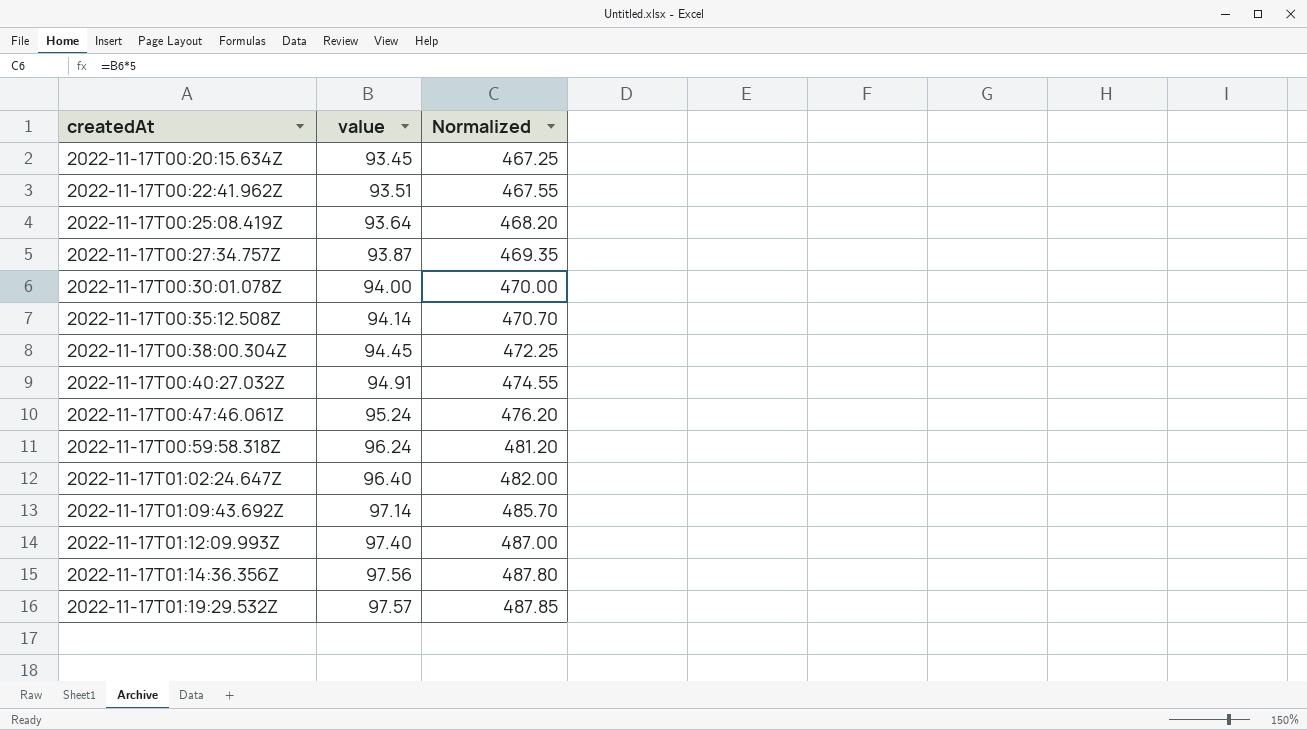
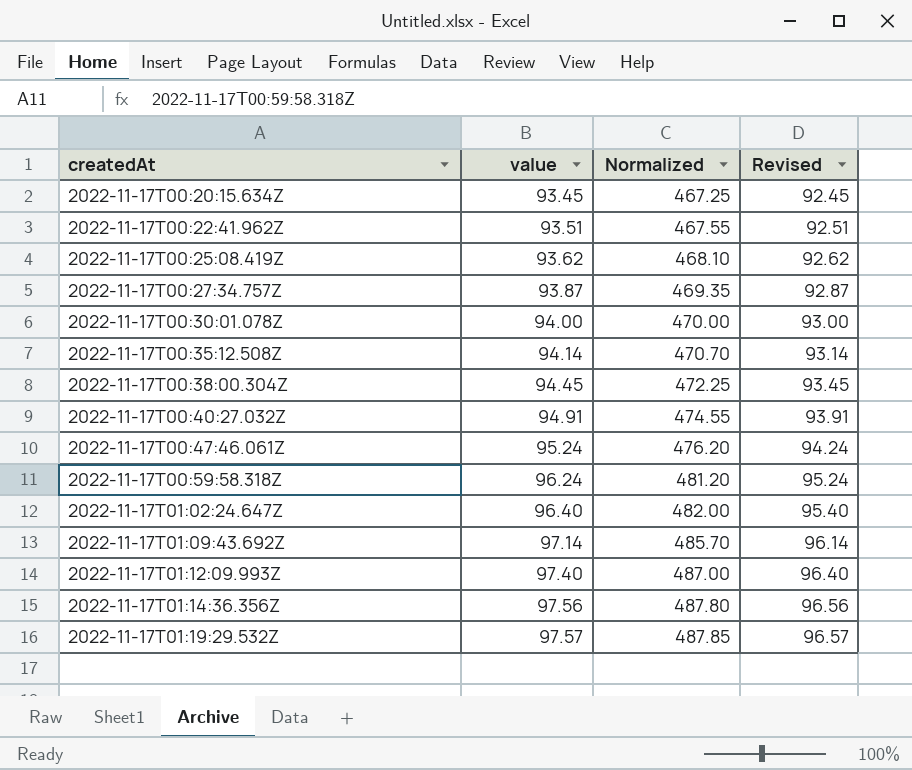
column Revised | formula: none -> [value] - 1
2022-11-17T00:25:08.419Z | value: 93.64 -> 93.62
2022-11-17T00:25:08.419Z | Normalized: 468.20 -> 468.10

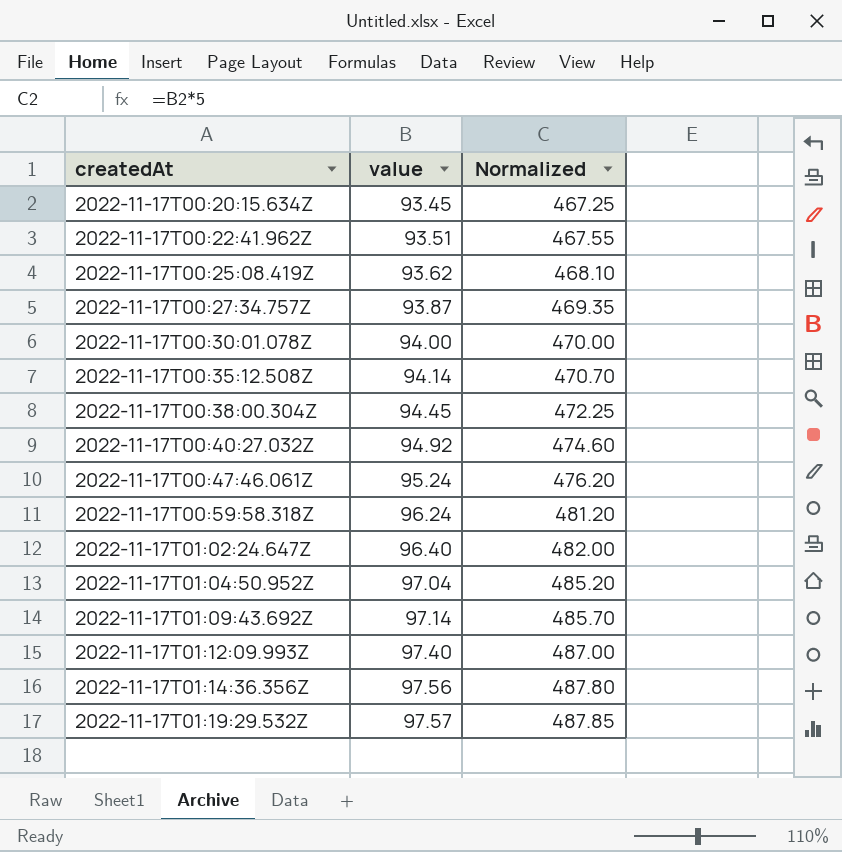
column Revised | formula: [value] - 1 -> none
2022-11-17T00:40:27.032Z | value: 94.91 -> 94.92
2022-11-17T00:40:27.032Z | Normalized: 474.55 -> 474.60
row 2022-11-17T01:04:50.952Z: none -> 97.04 | 485.20

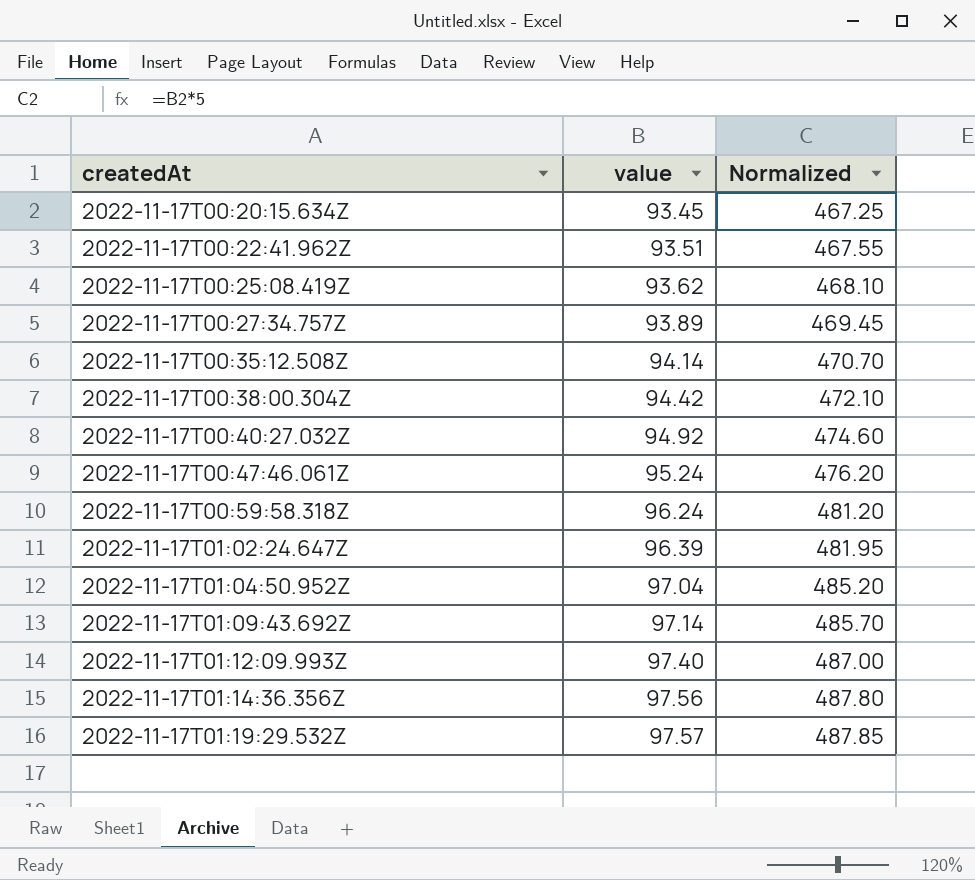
row 2022-11-17T00:30:01.078Z: 94.00 | 470.00 -> none
2022-11-17T00:27:34.757Z | value: 93.87 -> 93.89
2022-11-17T00:27:34.757Z | Normalized: 469.35 -> 469.45
2022-11-17T00:38:00.304Z | value: 94.45 -> 94.42
2022-11-17T00:38:00.304Z | Normalized: 472.25 -> 472.10
2022-11-17T01:02:24.647Z | value: 96.40 -> 96.39
2022-11-17T01:02:24.647Z | Normalized: 482.00 -> 481.95

